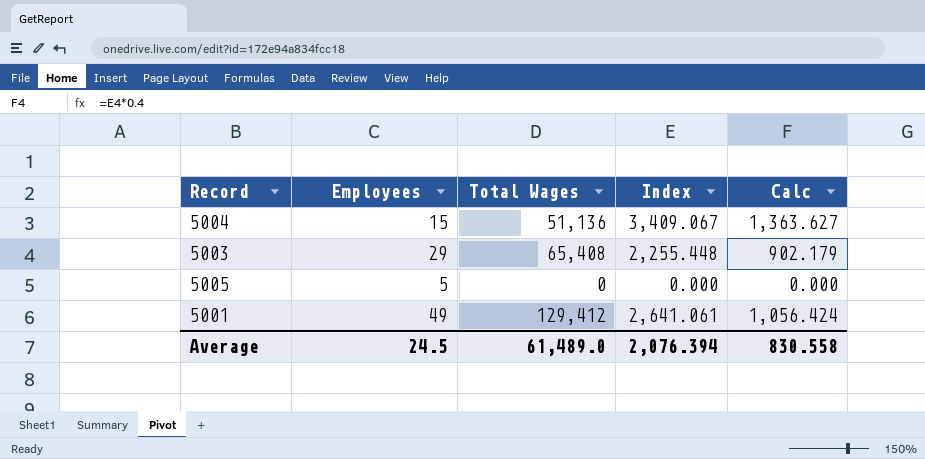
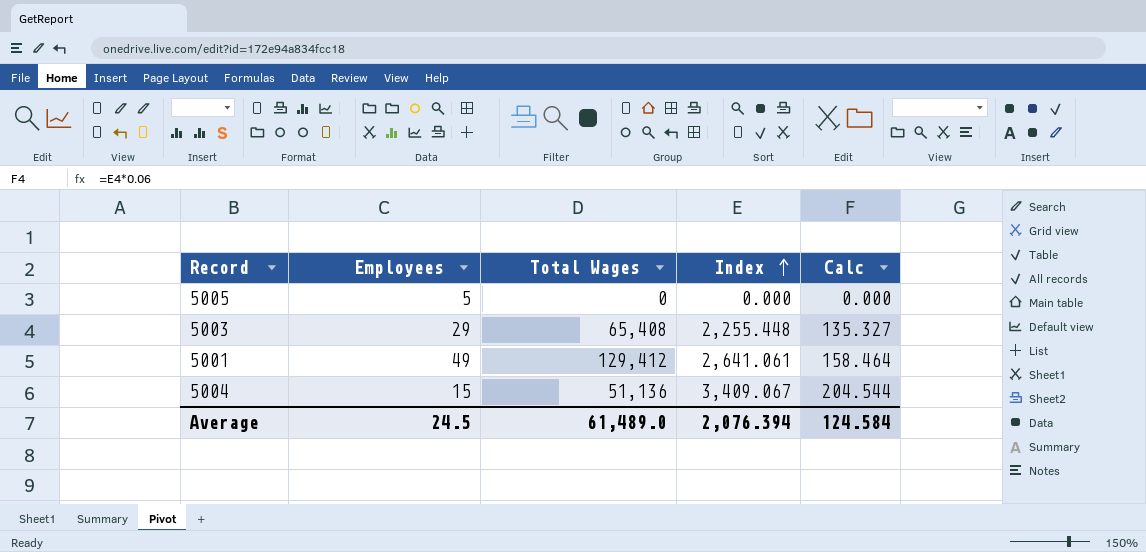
row order: none -> Index ascending
column Calc | formula: [Index] * 0.4 -> [Index] * 0.06
Average | Calc: 830.558 -> 124.584

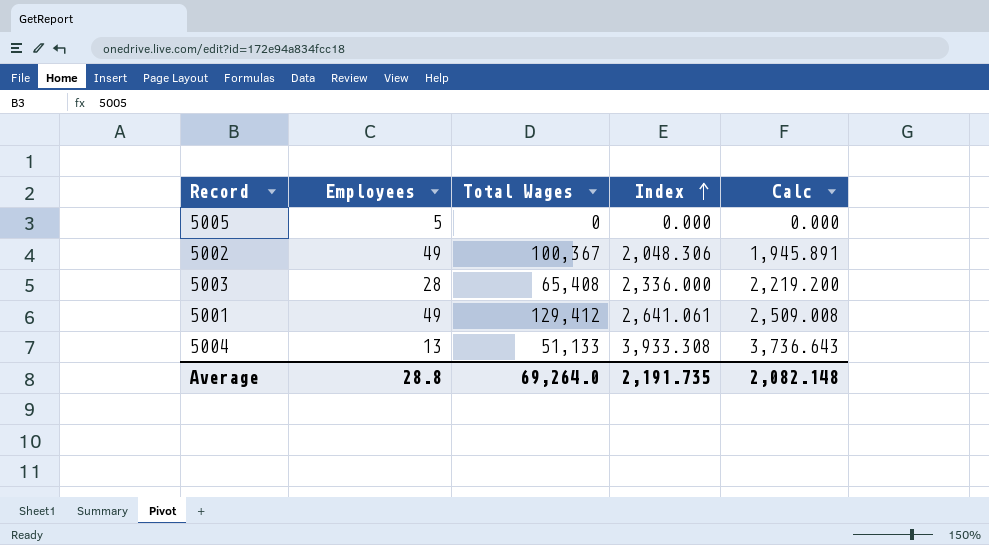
column Calc | formula: [Index] * 0.06 -> [Index] * 0.95
row 5002: none -> 49 | 100,367 | 2,048.306 | 1,945.891
5003 | Employees: 29 -> 28
5003 | Index: 2,255.448 -> 2,336.000
5004 | Employees: 15 -> 13
5004 | Total Wages: 51,136 -> 51,133
5004 | Index: 3,409.067 -> 3,933.308
Average | Employees: 24.5 -> 28.8
Average | Total Wages: 61,489.0 -> 69,264.0
Average | Index: 2,076.394 -> 2,191.735
Average | Calc: 124.584 -> 2,082.148

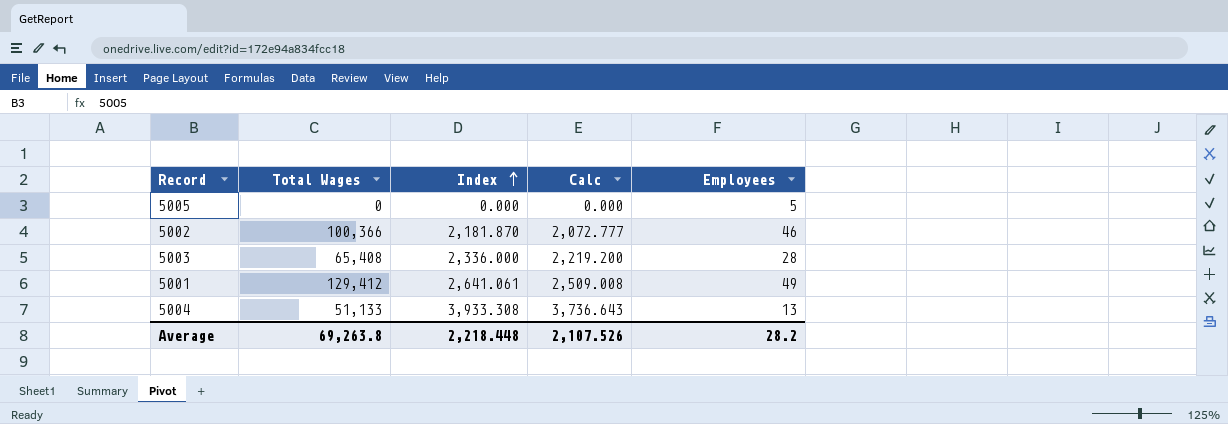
column Employees | position: 2 -> 5
5002 | Total Wages: 100,367 -> 100,366
5002 | Index: 2,048.306 -> 2,181.870
5002 | Calc: 1,945.891 -> 2,072.777
5002 | Employees: 49 -> 46
Average | Total Wages: 69,264.0 -> 69,263.8
Average | Index: 2,191.735 -> 2,218.448
Average | Calc: 2,082.148 -> 2,107.526
Average | Employees: 28.8 -> 28.2

